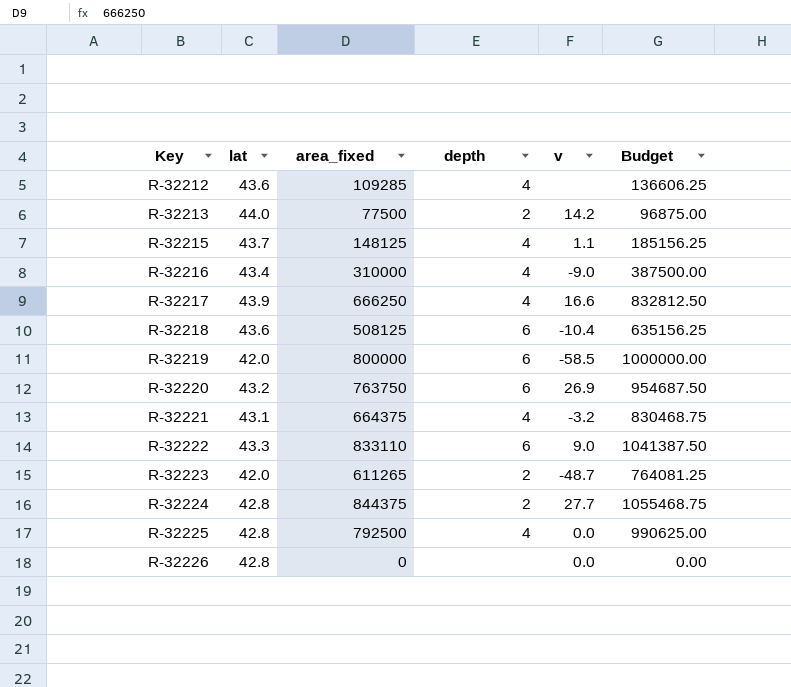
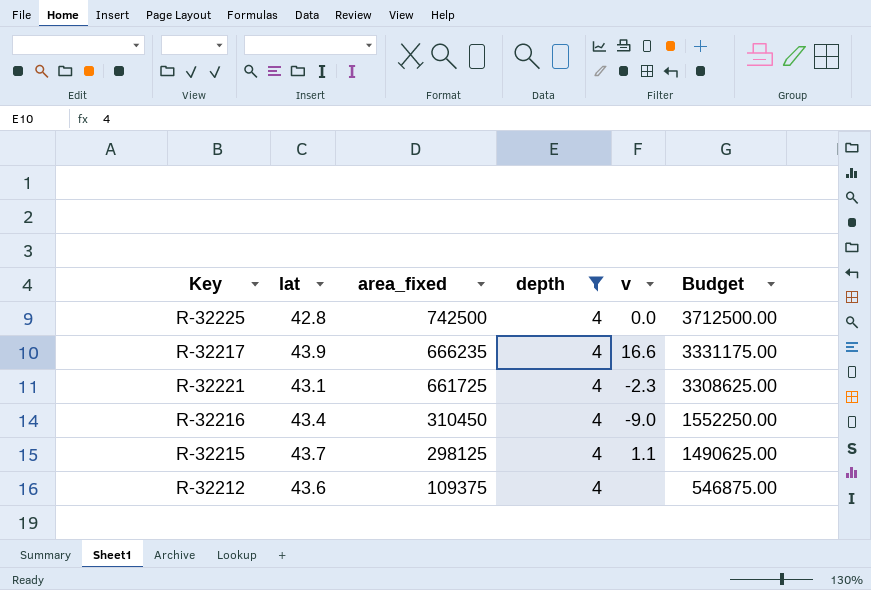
filter: none -> depth = 4
row order: Key ascending -> area_fixed descending
column Budget | formula: [area_fixed] * 1.25 -> [area_fixed] * 5
R-32225 | area_fixed: 792500 -> 742500
R-32217 | area_fixed: 666250 -> 666235
R-32221 | area_fixed: 664375 -> 661725
R-32221 | v: -3.2 -> -2.3
R-32216 | area_fixed: 310000 -> 310450
R-32215 | area_fixed: 148125 -> 298125
R-32212 | area_fixed: 109285 -> 109375

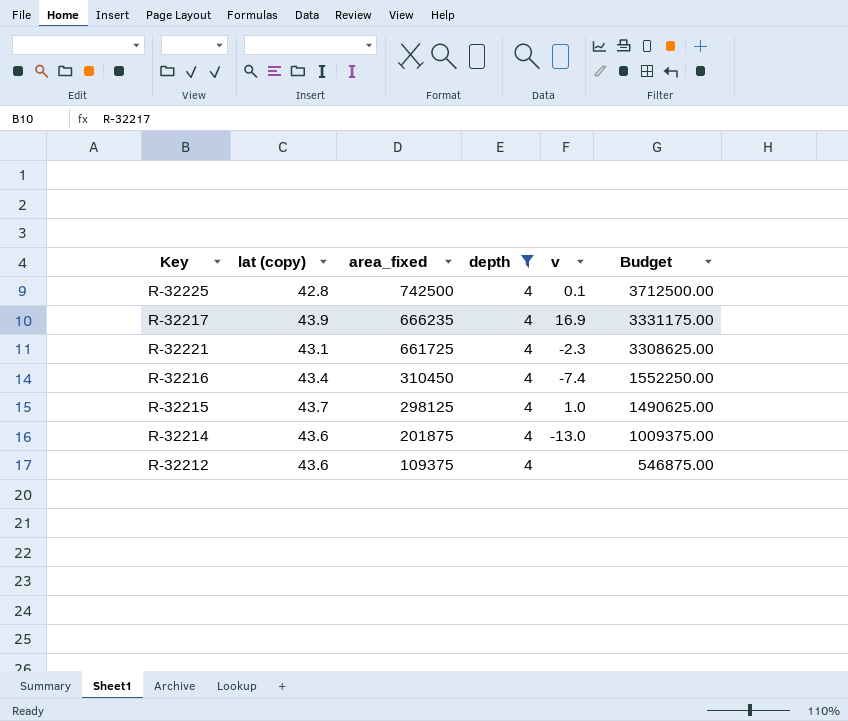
column name: lat -> lat (copy)
R-32225 | v: 0.0 -> 0.1
R-32217 | v: 16.6 -> 16.9
R-32216 | v: -9.0 -> -7.4
R-32215 | v: 1.1 -> 1.0
row R-32214: none -> 43.6 | 201875 | 4 | -13.0 | 1009375.00

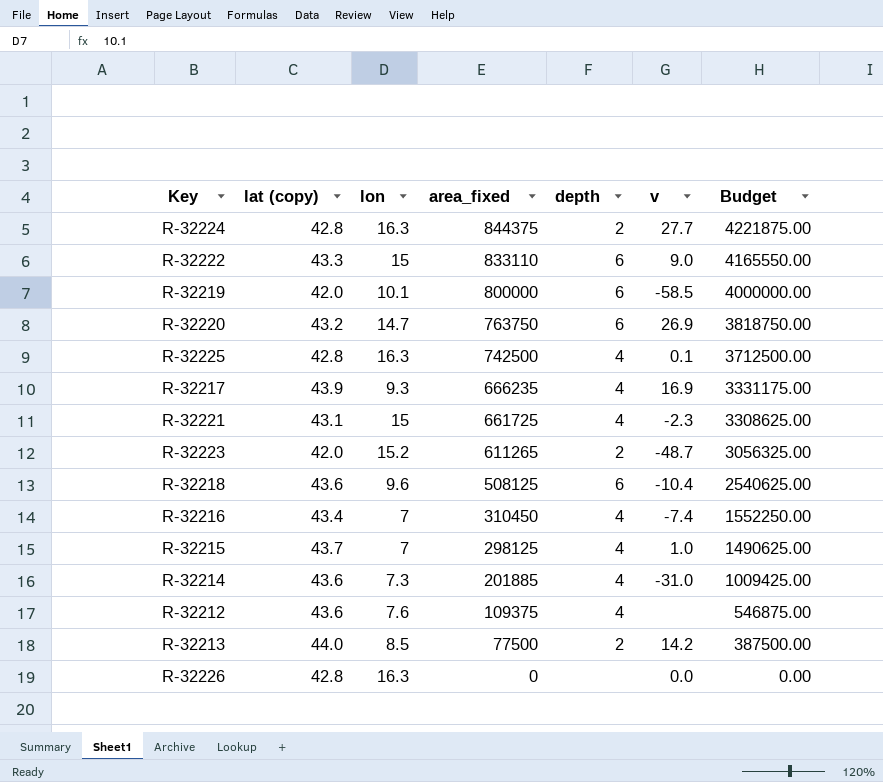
filter: depth = 4 -> none
column lon | position: none -> 3
R-32214 | area_fixed: 201875 -> 201885
R-32214 | v: -13.0 -> -31.0
R-32214 | Budget: 1009375.00 -> 1009425.00

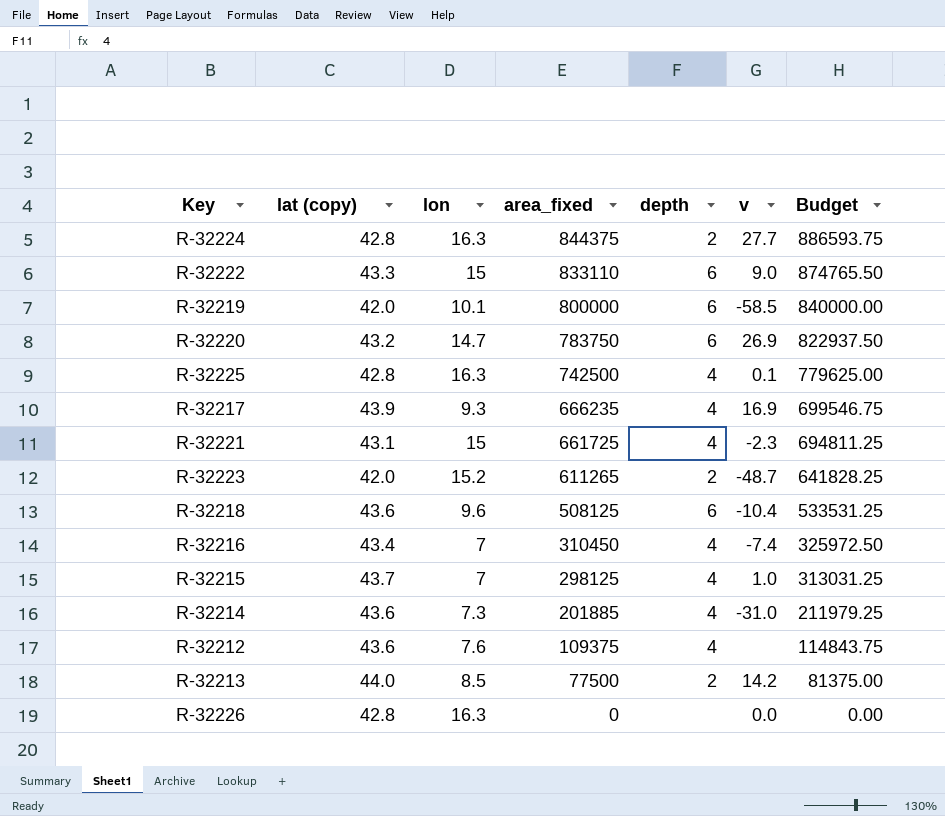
column Budget | formula: [area_fixed] * 5 -> [area_fixed] * 1.05
R-32220 | area_fixed: 763750 -> 783750

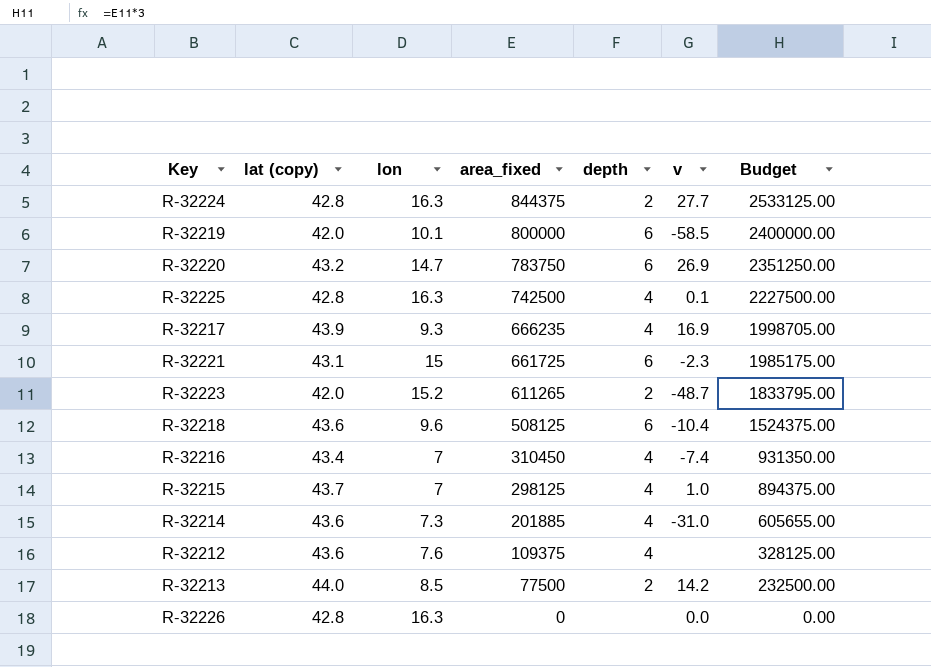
column Budget | formula: [area_fixed] * 1.05 -> [area_fixed] * 3
row R-32222: 43.3 | 15 | 833110 | 6 | 9.0 | 874765.50 -> none
R-32221 | depth: 4 -> 6

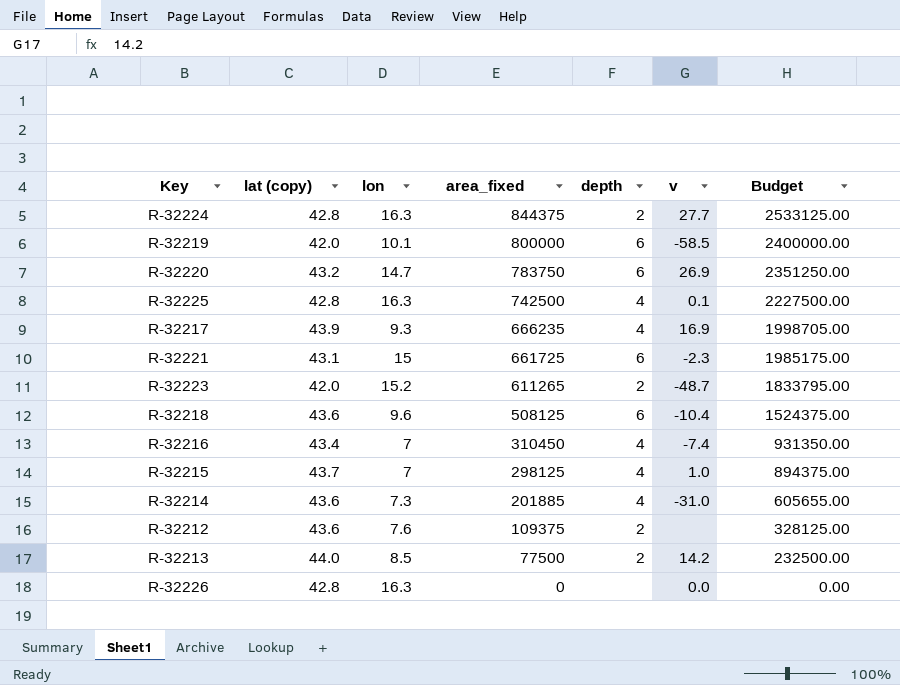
R-32212 | depth: 4 -> 2

